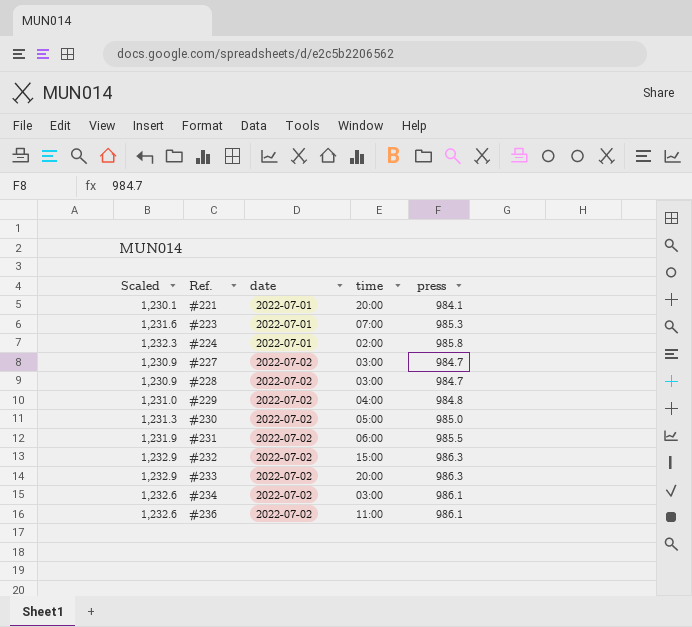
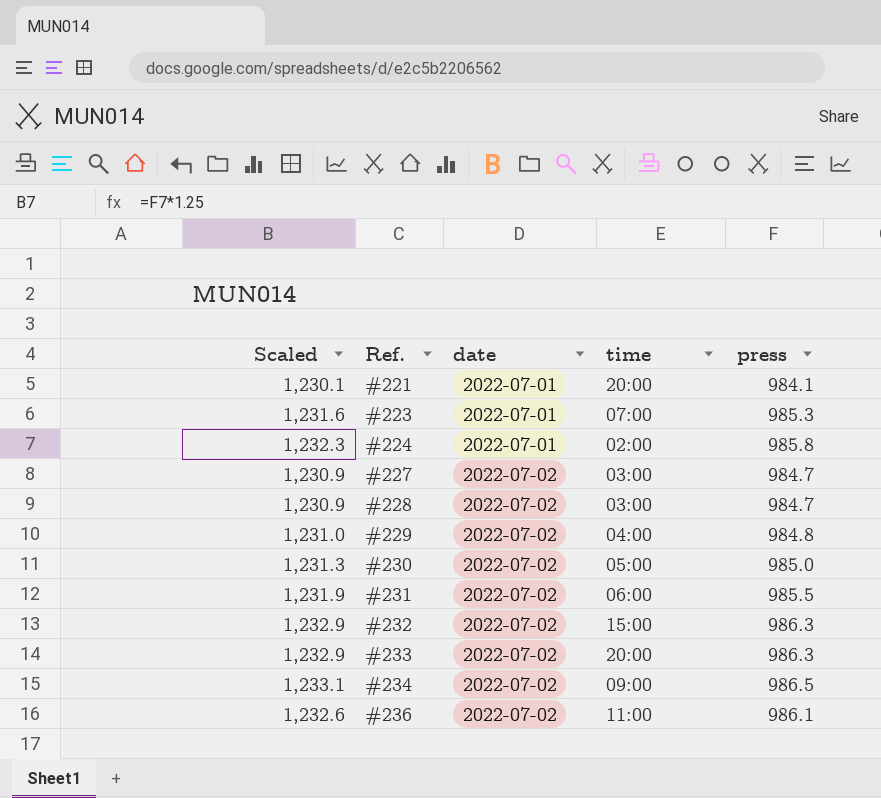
#234 | Scaled: 1,232.6 -> 1,233.1
#234 | time: 03:00 -> 09:00
#234 | press: 986.1 -> 986.5

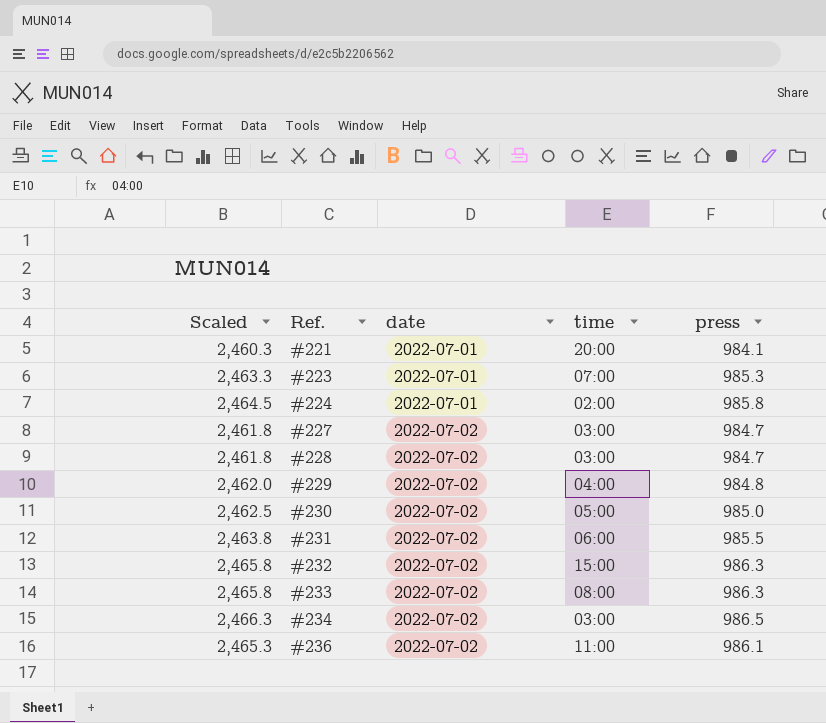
column Scaled | formula: [press] * 1.25 -> [press] * 2.5
#233 | time: 20:00 -> 08:00
#234 | time: 09:00 -> 03:00

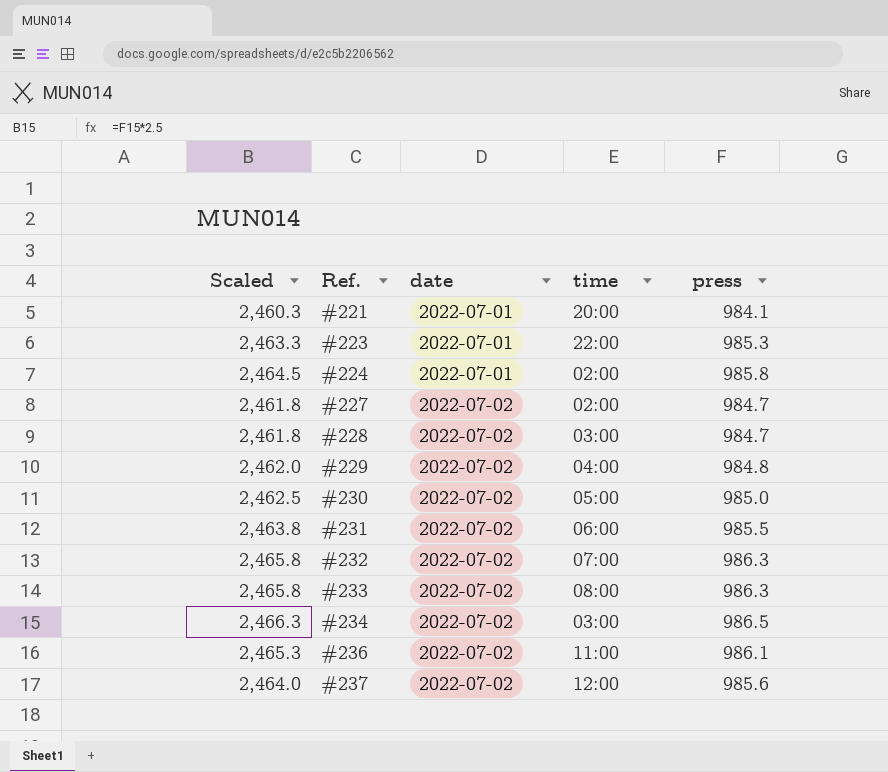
#223 | time: 07:00 -> 22:00
#227 | time: 03:00 -> 02:00
#232 | time: 15:00 -> 07:00
row #237: none -> 2,464.0 | 2022-07-02 | 12:00 | 985.6

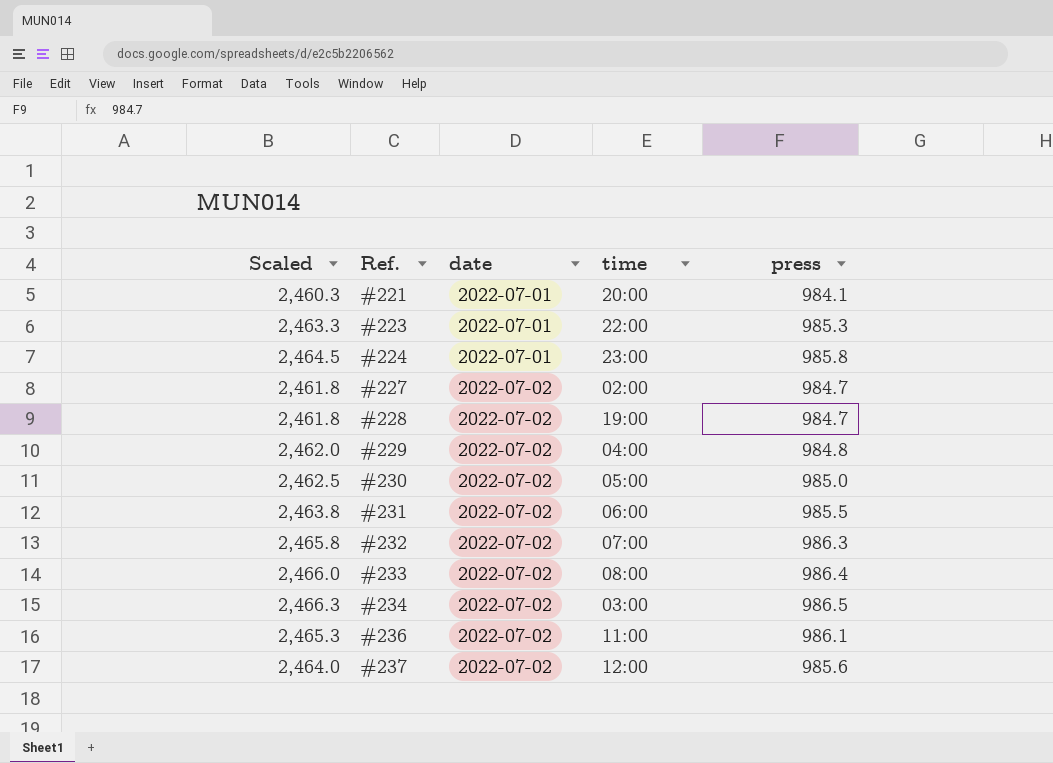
#224 | time: 02:00 -> 23:00
#228 | time: 03:00 -> 19:00
#233 | Scaled: 2,465.8 -> 2,466.0
#233 | press: 986.3 -> 986.4

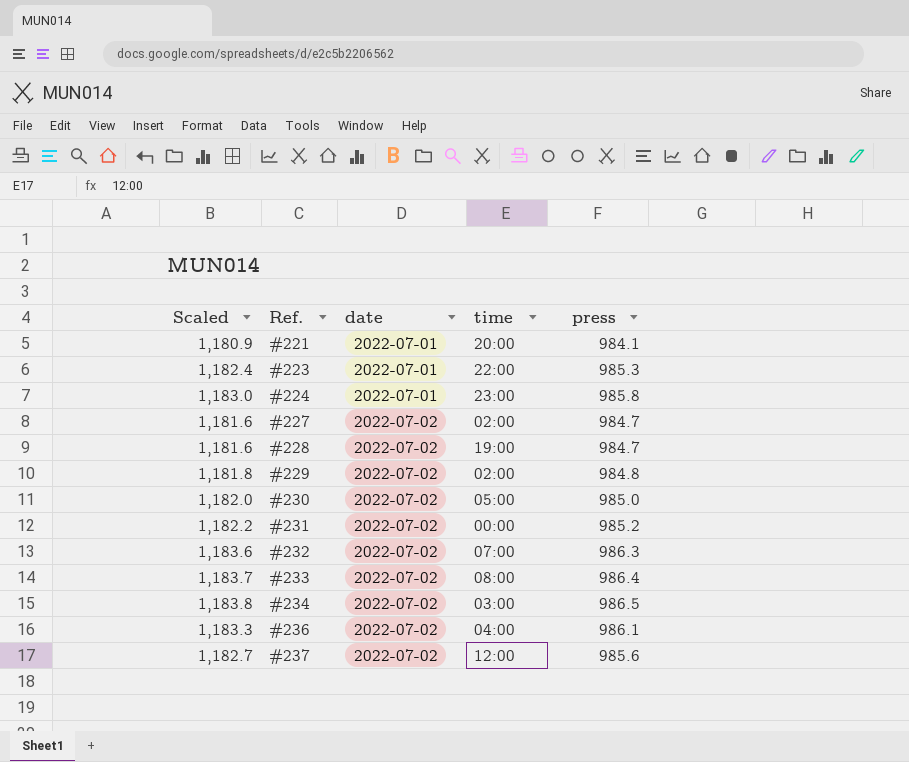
column Scaled | formula: [press] * 2.5 -> [press] * 1.2
#229 | time: 04:00 -> 02:00
#231 | time: 06:00 -> 00:00
#231 | press: 985.5 -> 985.2
#236 | time: 11:00 -> 04:00

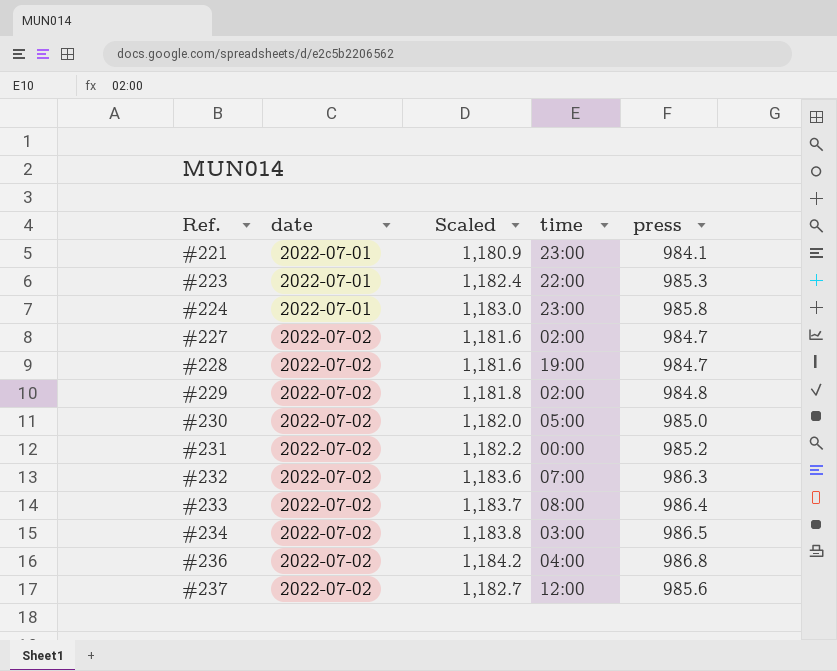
column Scaled | position: 1 -> 3
#221 | time: 20:00 -> 23:00
#236 | Scaled: 1,183.3 -> 1,184.2
#236 | press: 986.1 -> 986.8

